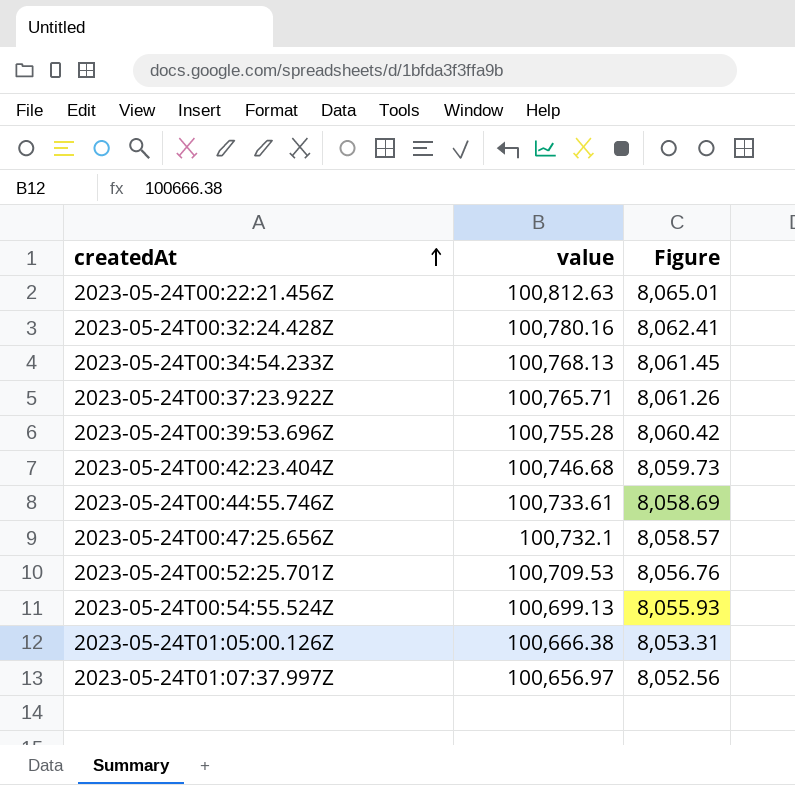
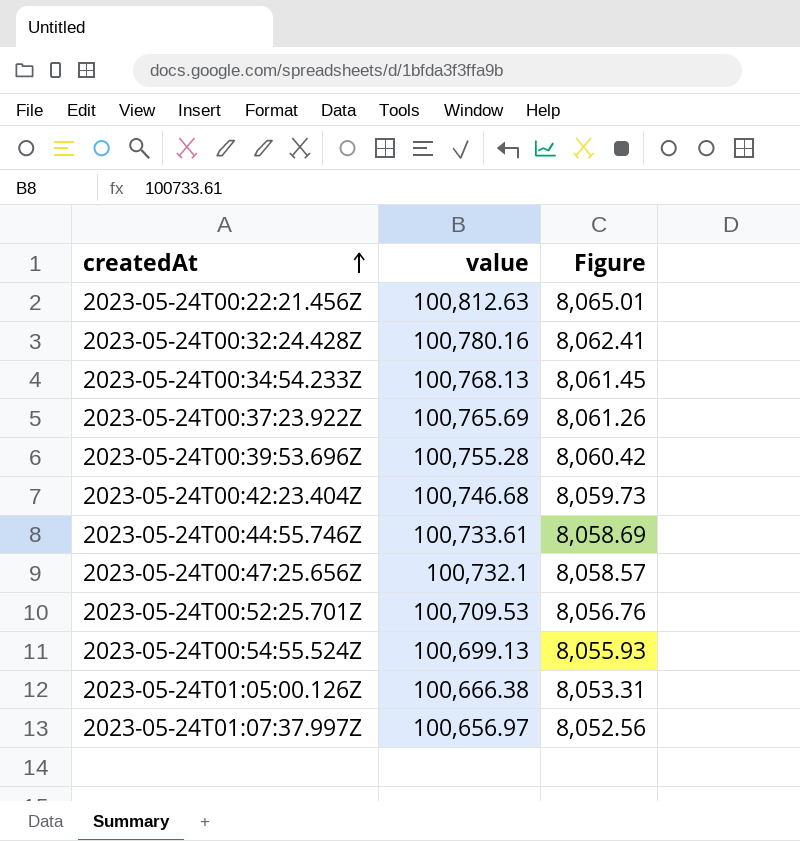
2023-05-24T00:37:23.922Z | value: 100,765.71 -> 100,765.69

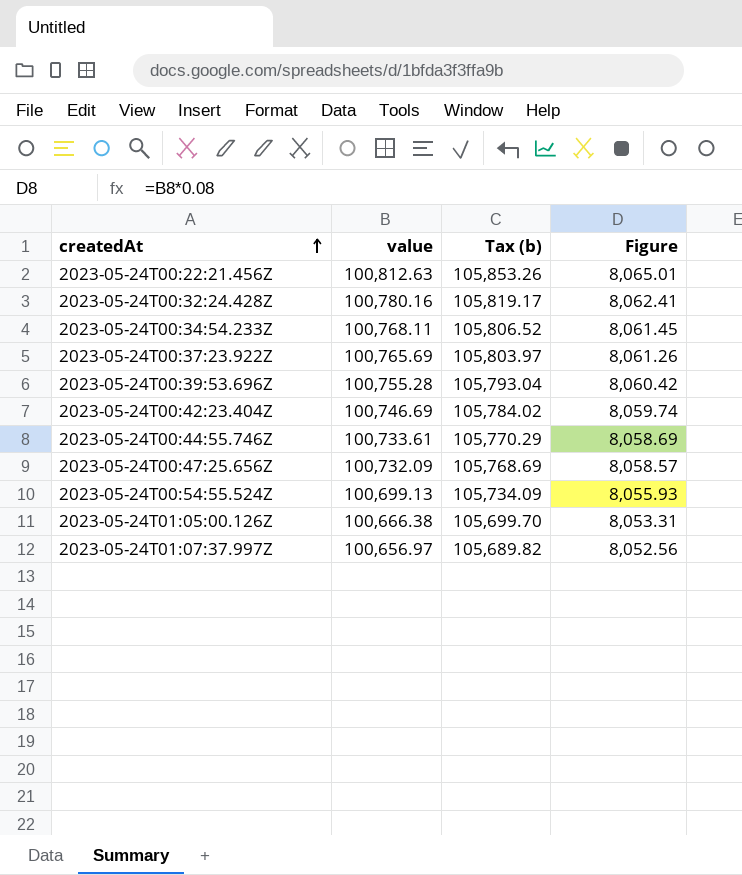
column Tax (b) | formula: none -> [value] * 1.05
row 2023-05-24T00:52:25.701Z: 100,709.53 | 8,056.76 -> none
2023-05-24T00:34:54.233Z | value: 100,768.13 -> 100,768.11
2023-05-24T00:42:23.404Z | value: 100,746.68 -> 100,746.69
2023-05-24T00:42:23.404Z | Figure: 8,059.73 -> 8,059.74
2023-05-24T00:47:25.656Z | value: 100,732.1 -> 100,732.09

